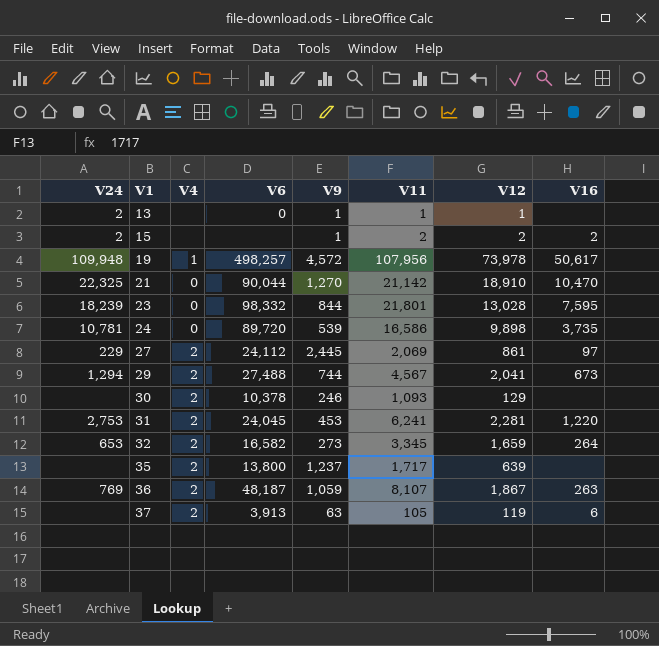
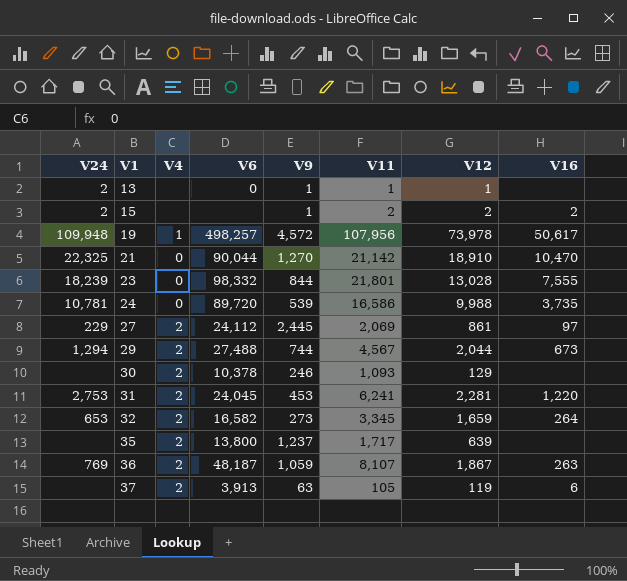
23 | V16: 7,595 -> 7,555
24 | V12: 9,898 -> 9,988
29 | V12: 2,041 -> 2,044

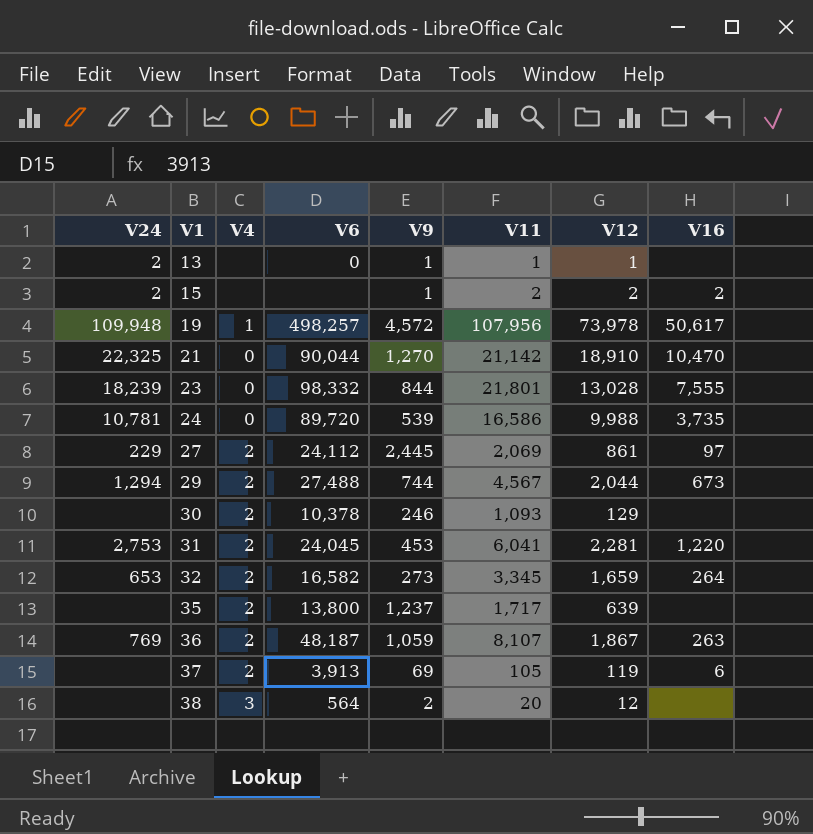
31 | V11: 6,241 -> 6,041
37 | V9: 63 -> 69
row 38: none -> none | 3 | 564 | 2 | 20 | 12 | none

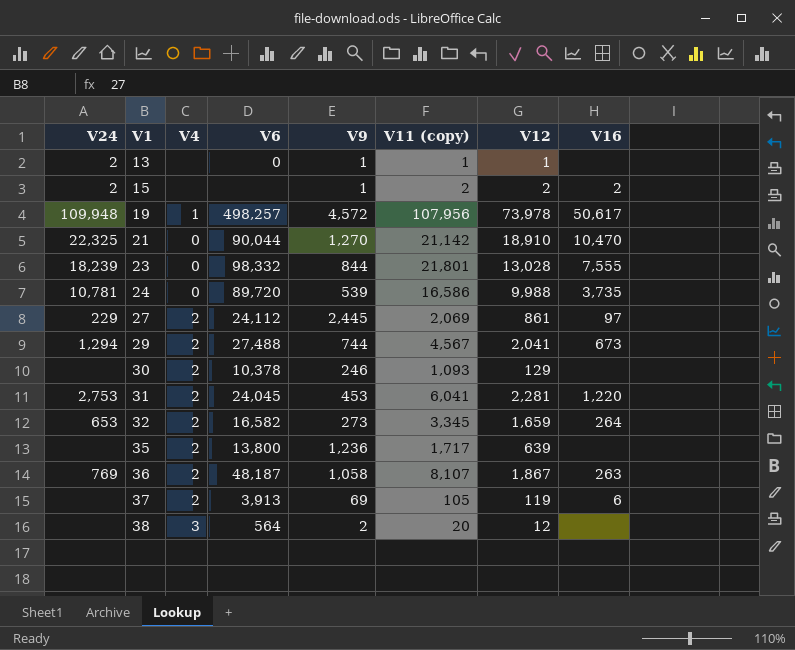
column name: V11 -> V11 (copy)
29 | V12: 2,044 -> 2,041
35 | V9: 1,237 -> 1,236
36 | V9: 1,059 -> 1,058

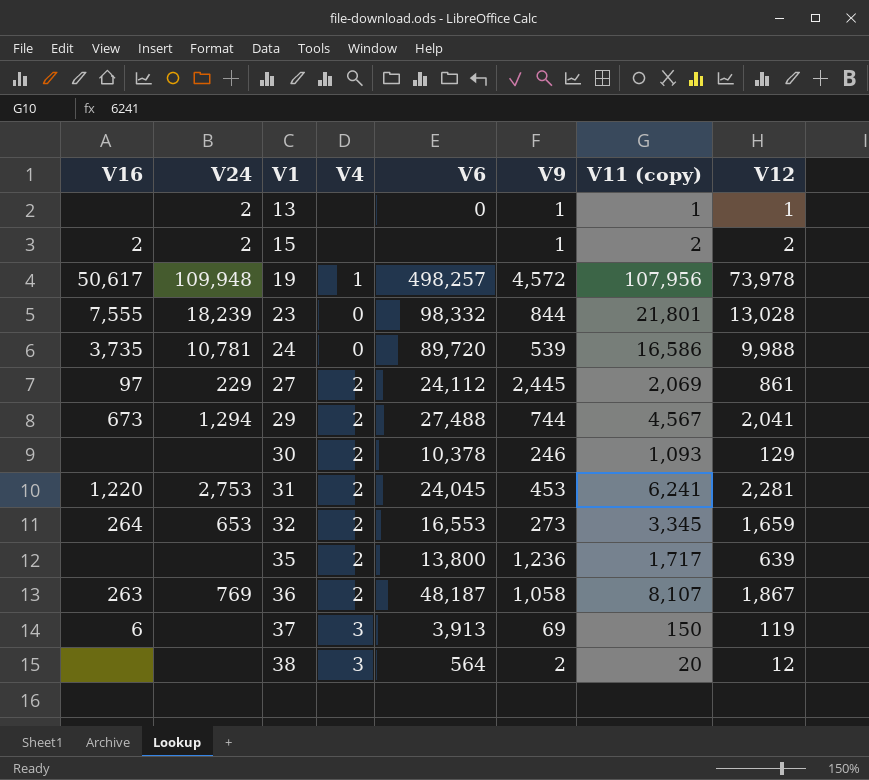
column V16 | position: 8 -> 1
row 21: 22,325 | 0 | 90,044 | 1,270 | 21,142 | 18,910 | 10,470 -> none
31 | V11 (copy): 6,041 -> 6,241
32 | V6: 16,582 -> 16,553
37 | V4: 2 -> 3
37 | V11 (copy): 105 -> 150

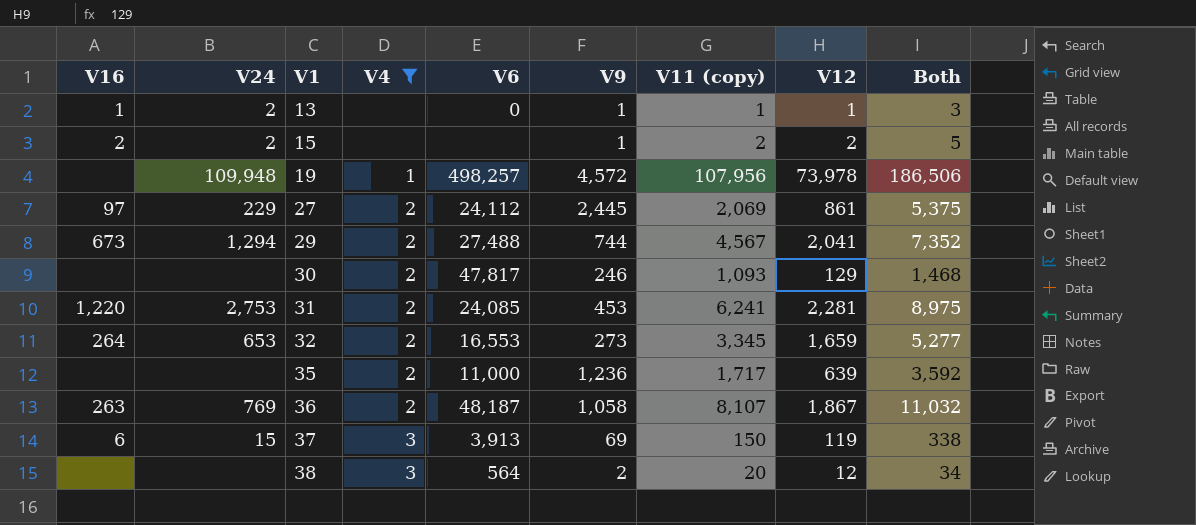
filter: none -> V4 != 0
column Both | formula: none -> [V9] + [V11 (copy)] + [V12]
13 | V16: none -> 1
19 | V16: 50,617 -> none
30 | V6: 10,378 -> 47,817
31 | V6: 24,045 -> 24,085
35 | V6: 13,800 -> 11,000
37 | V24: none -> 15

